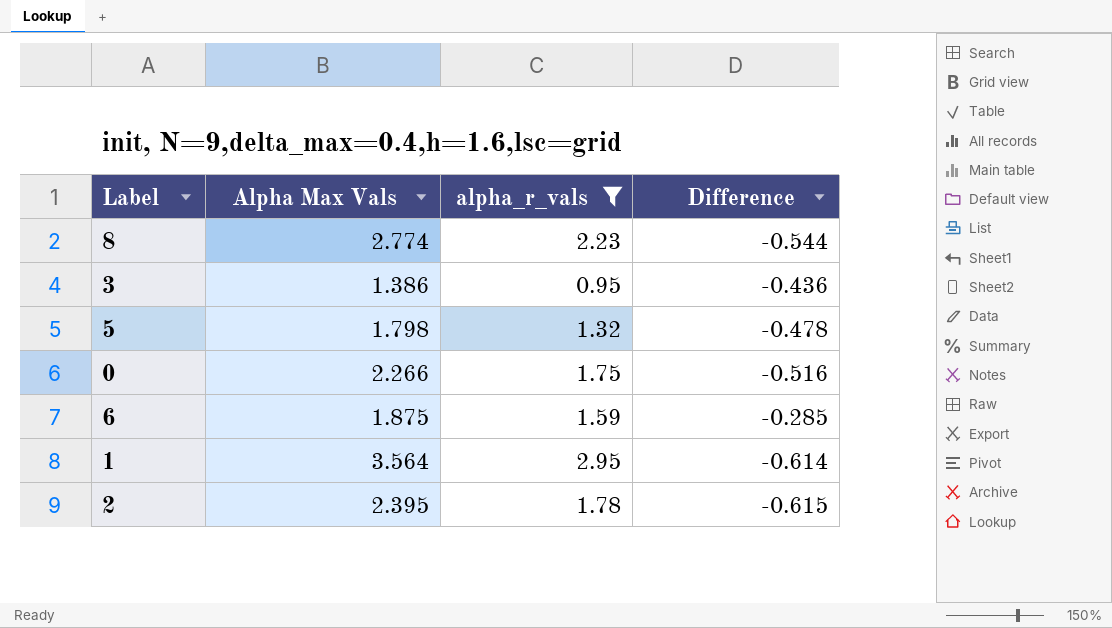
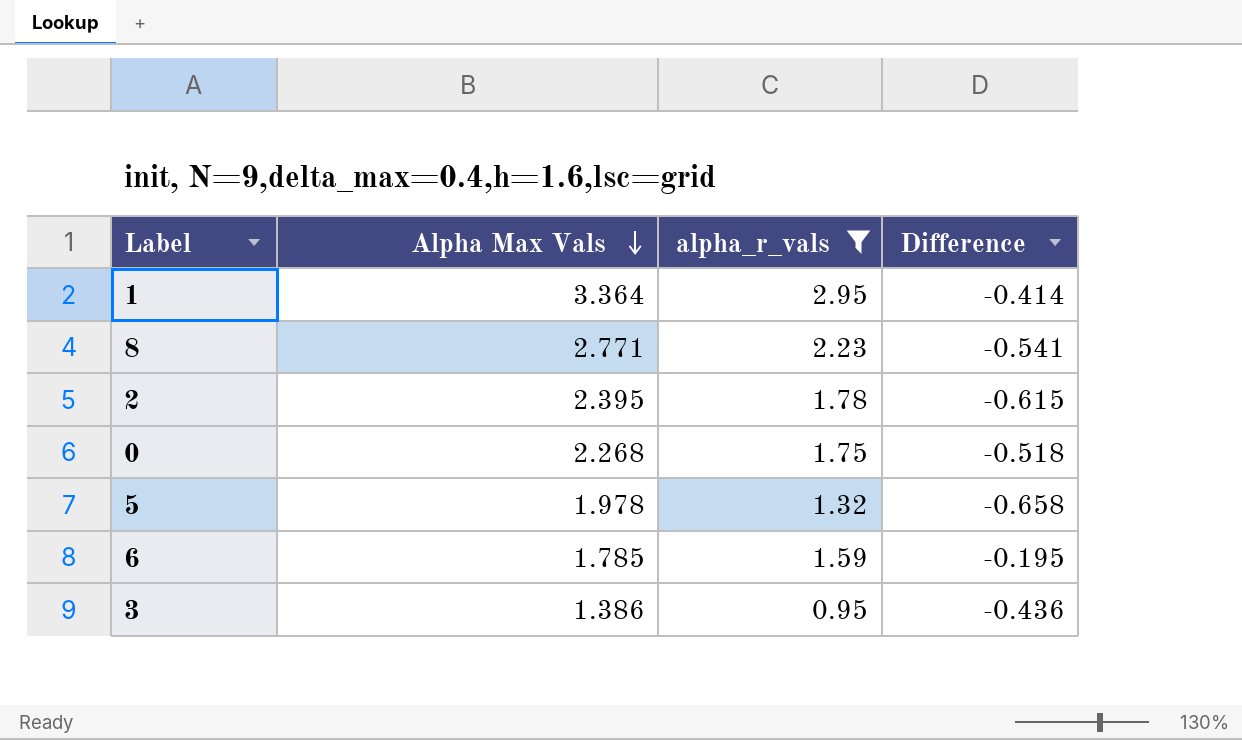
row order: none -> Alpha Max Vals descending
1 | Alpha Max Vals: 3.564 -> 3.364
1 | Difference: -0.614 -> -0.414
8 | Alpha Max Vals: 2.774 -> 2.771
8 | Difference: -0.544 -> -0.541
0 | Alpha Max Vals: 2.266 -> 2.268
0 | Difference: -0.516 -> -0.518
5 | Alpha Max Vals: 1.798 -> 1.978
5 | Difference: -0.478 -> -0.658
6 | Alpha Max Vals: 1.875 -> 1.785
6 | Difference: -0.285 -> -0.195

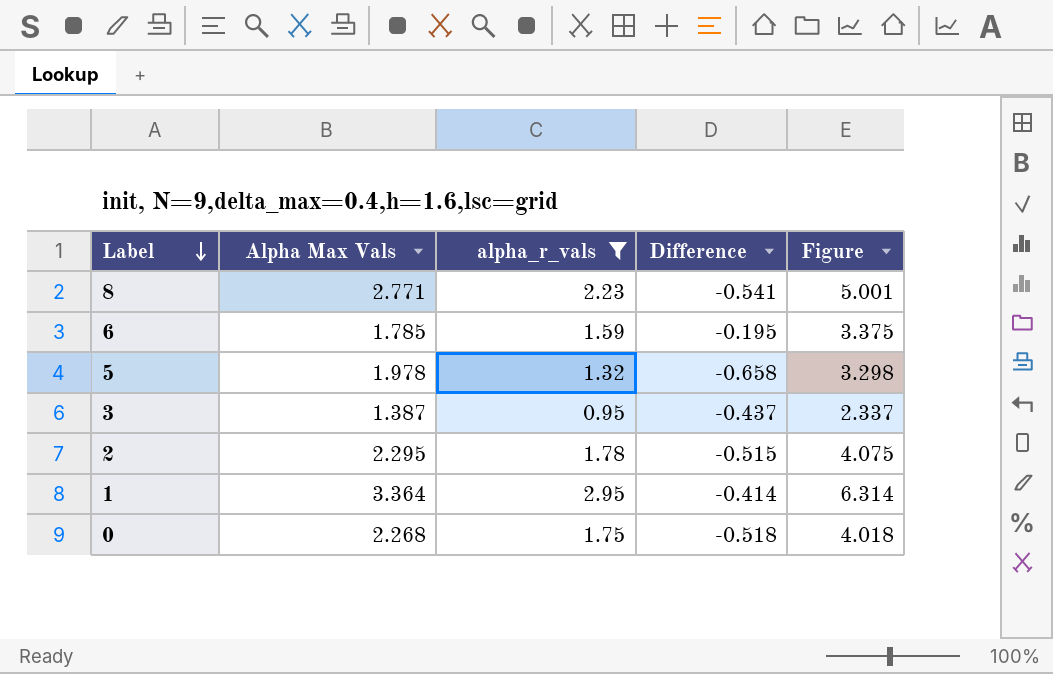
row order: Alpha Max Vals descending -> Label descending
column Figure | formula: none -> [Alpha Max Vals] + [alpha_r_vals]
3 | Alpha Max Vals: 1.386 -> 1.387
3 | Difference: -0.436 -> -0.437
2 | Alpha Max Vals: 2.395 -> 2.295
2 | Difference: -0.615 -> -0.515

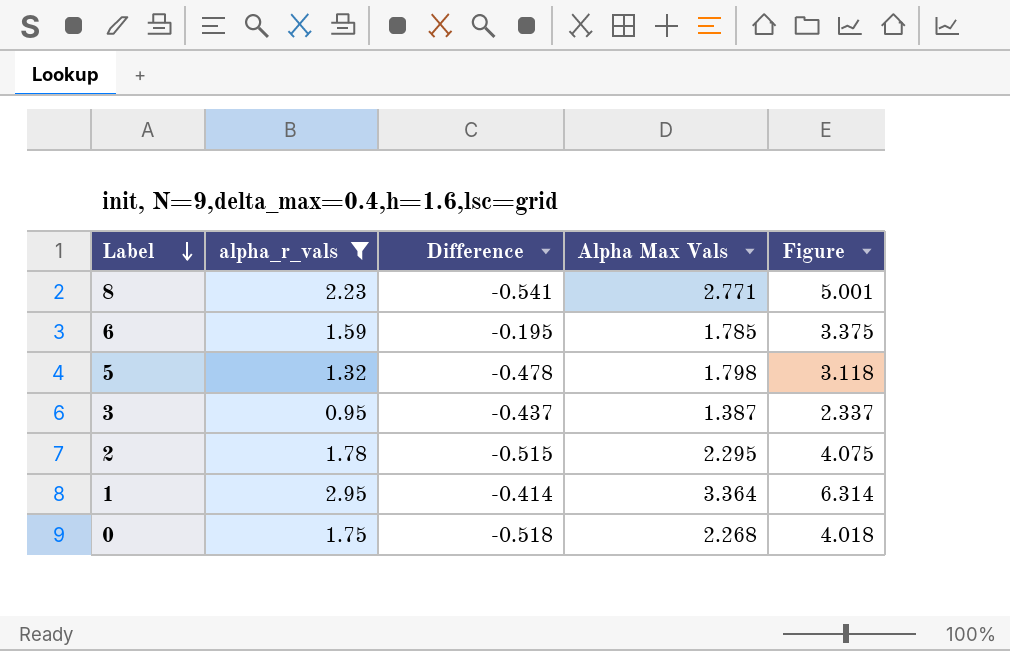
column Alpha Max Vals | position: 2 -> 4
5 | Difference: -0.658 -> -0.478
5 | Alpha Max Vals: 1.978 -> 1.798
5 | Figure: 3.298 -> 3.118

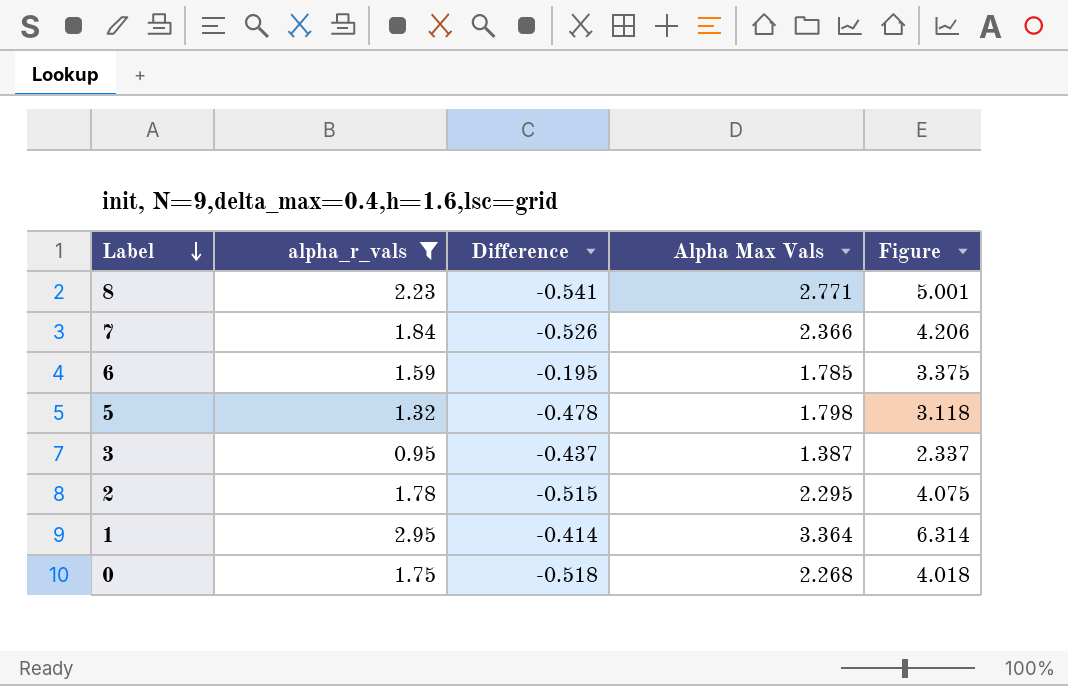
row 7: none -> 1.84 | -0.526 | 2.366 | 4.206

